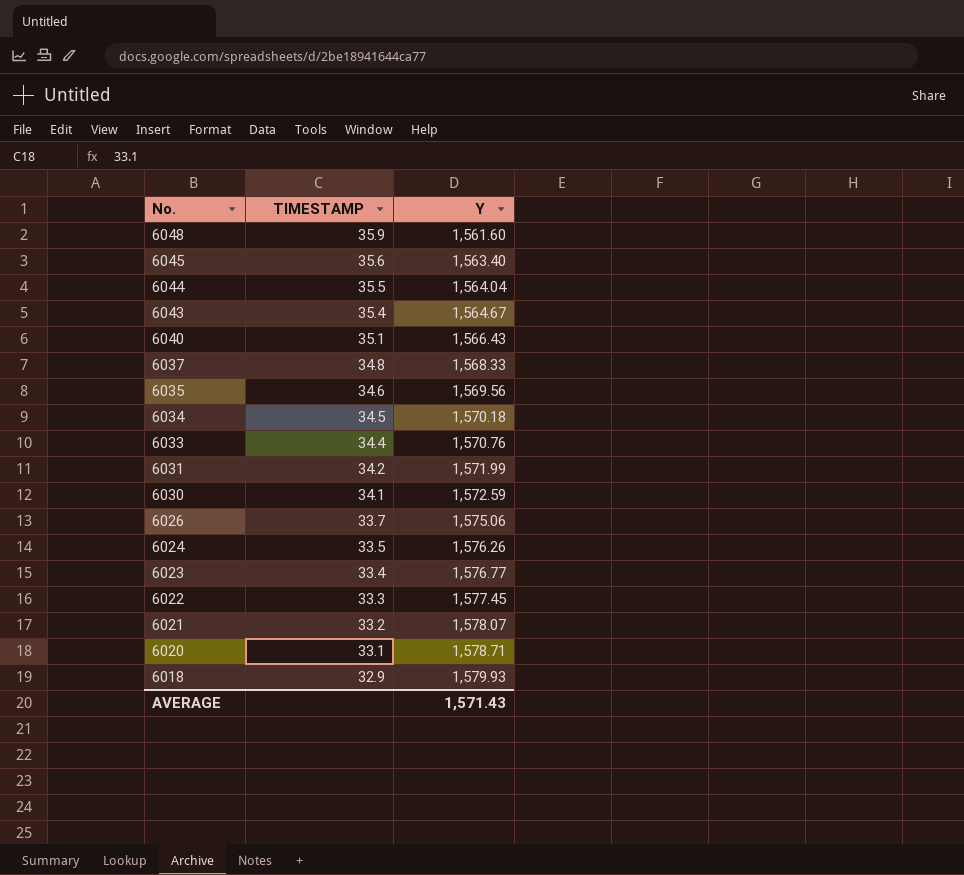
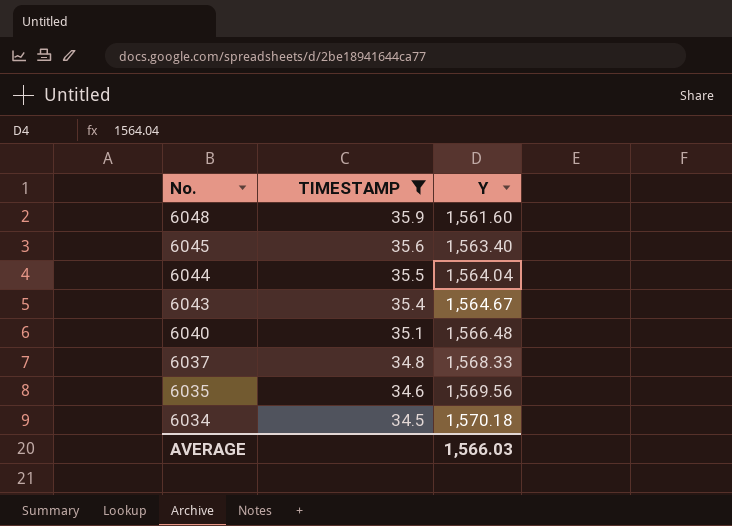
filter: none -> TIMESTAMP >= 34.5
6040 | Y: 1,566.43 -> 1,566.48
AVERAGE | Y: 1,571.43 -> 1,566.03

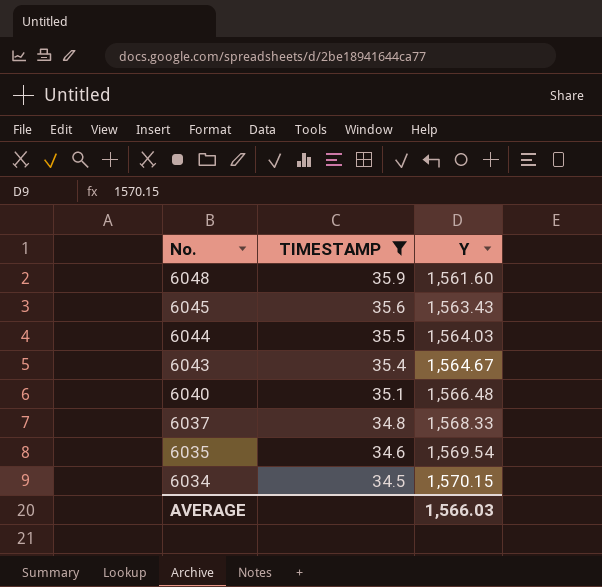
6045 | Y: 1,563.40 -> 1,563.43
6044 | Y: 1,564.04 -> 1,564.03
6035 | Y: 1,569.56 -> 1,569.54
6034 | Y: 1,570.18 -> 1,570.15

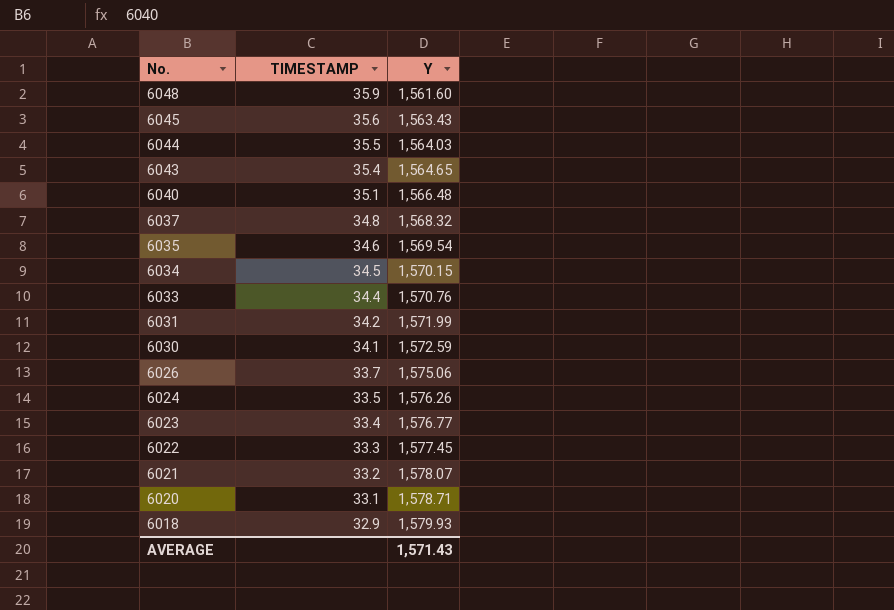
filter: TIMESTAMP >= 34.5 -> none
6043 | Y: 1,564.67 -> 1,564.65
6037 | Y: 1,568.33 -> 1,568.32
AVERAGE | Y: 1,566.03 -> 1,571.43

